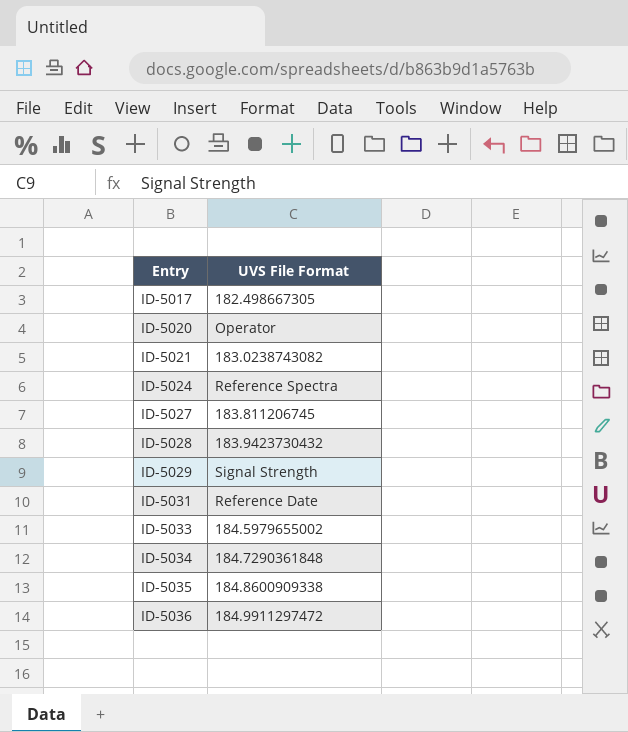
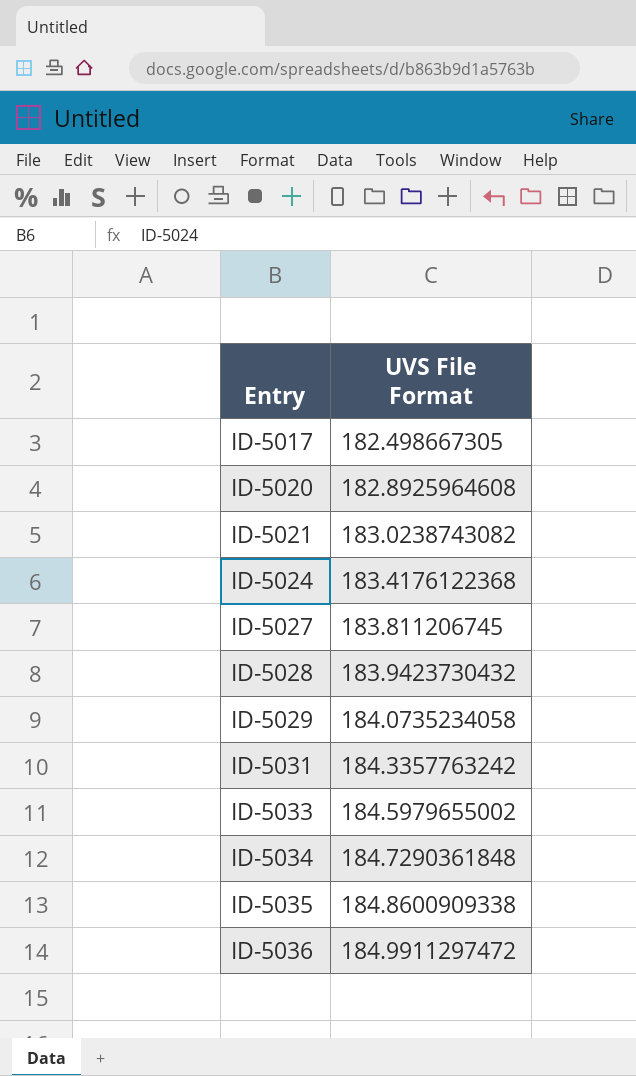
ID-5020 | UVS File Format: Operator -> 182.8925964608
ID-5024 | UVS File Format: Reference Spectra -> 183.4176122368
ID-5029 | UVS File Format: Signal Strength -> 184.0735234058
ID-5031 | UVS File Format: Reference Date -> 184.3357763242

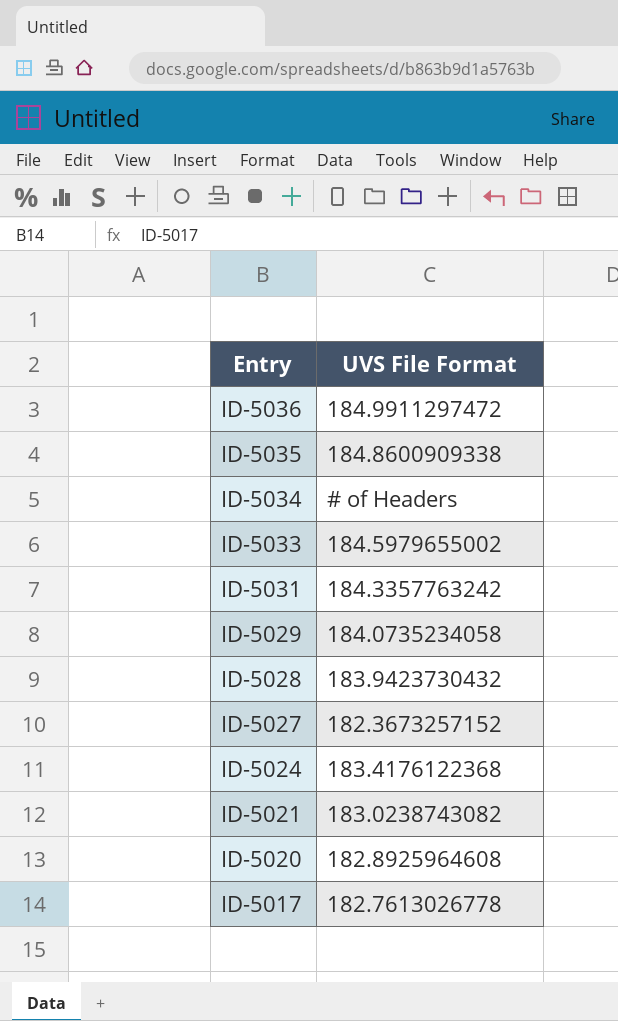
row order: Entry ascending -> Entry descending
ID-5034 | UVS File Format: 184.7290361848 -> # of Headers
ID-5027 | UVS File Format: 183.811206745 -> 182.3673257152
ID-5017 | UVS File Format: 182.498667305 -> 182.7613026778

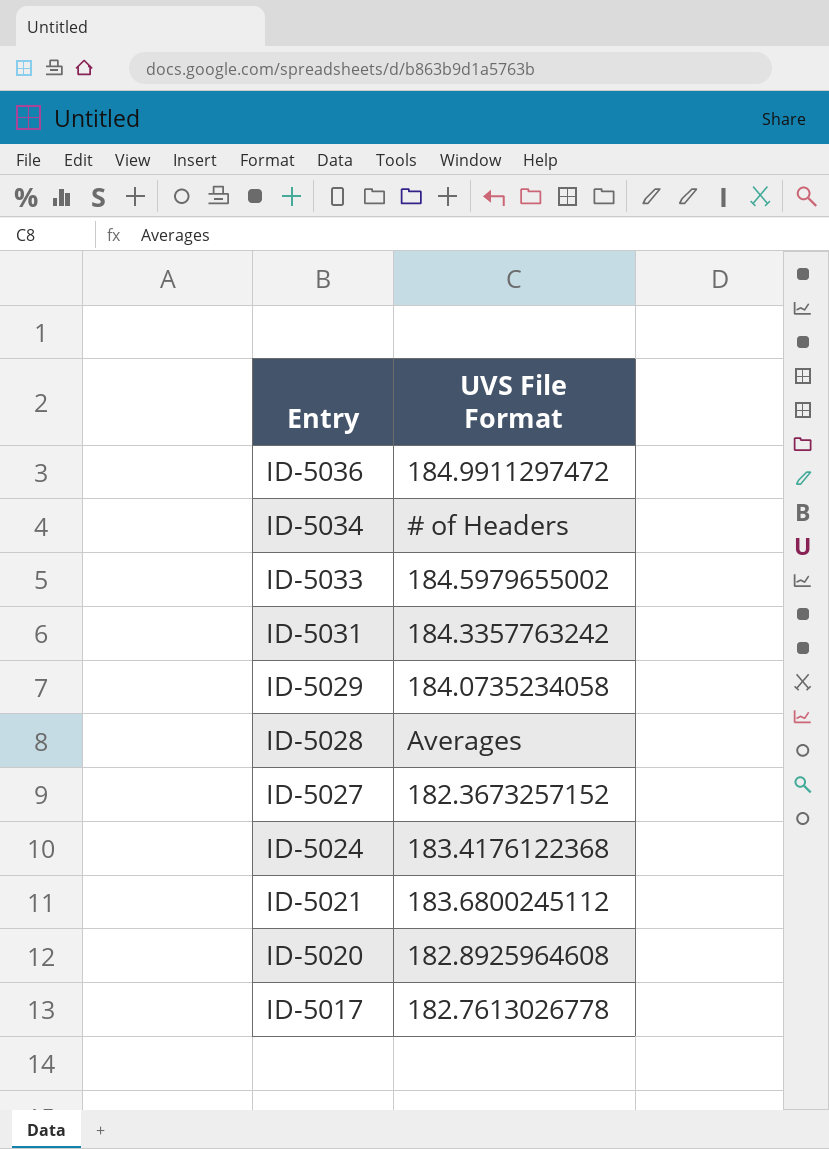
row ID-5035: 184.8600909338 -> none
ID-5028 | UVS File Format: 183.9423730432 -> Averages
ID-5021 | UVS File Format: 183.0238743082 -> 183.6800245112

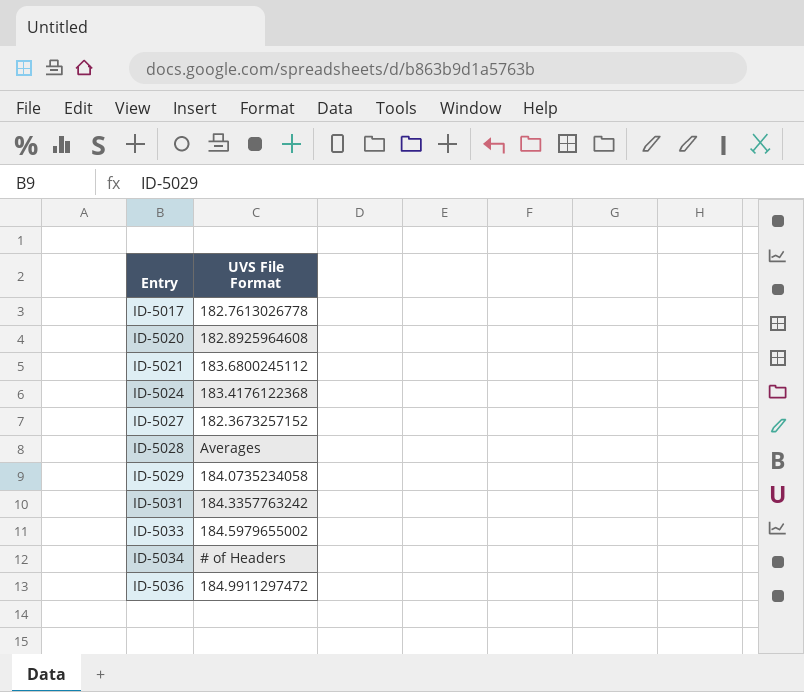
row order: Entry descending -> Entry ascending

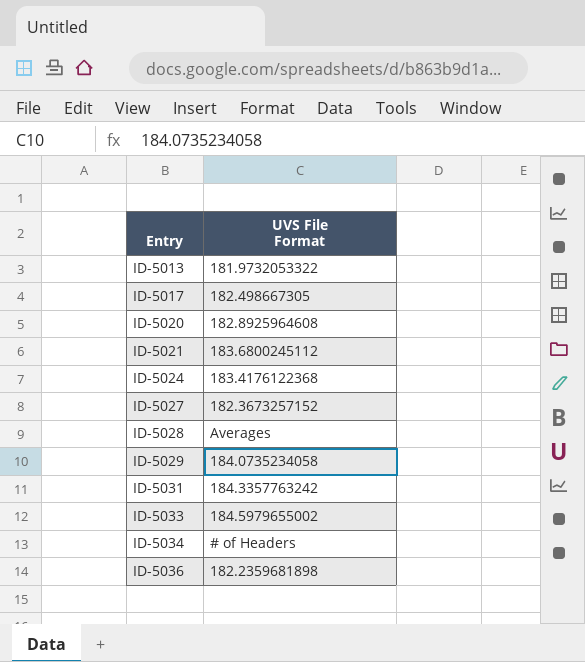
row ID-5013: none -> 181.9732053322
ID-5017 | UVS File Format: 182.7613026778 -> 182.498667305
ID-5036 | UVS File Format: 184.9911297472 -> 182.2359681898

